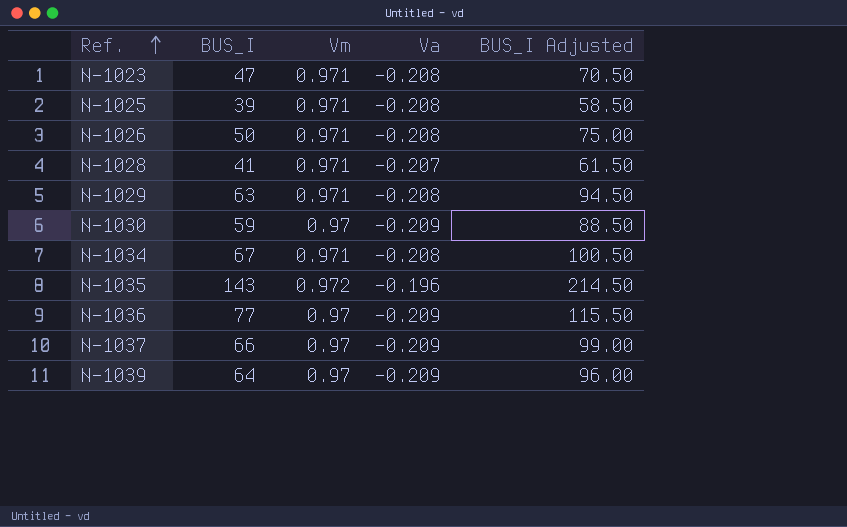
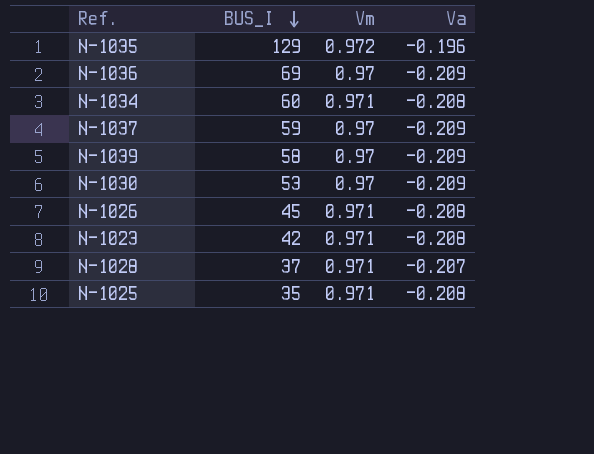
row order: Ref. ascending -> BUS_I descending
column BUS_I Adjusted | formula: [BUS_I] * 1.5 -> none
row N-1029: 63 | 0.971 | -0.208 | 94.50 -> none
N-1035 | BUS_I: 143 -> 129
N-1036 | BUS_I: 77 -> 69
N-1034 | BUS_I: 67 -> 60
N-1037 | BUS_I: 66 -> 59
N-1039 | BUS_I: 64 -> 58
N-1030 | BUS_I: 59 -> 53
N-1026 | BUS_I: 50 -> 45
N-1023 | BUS_I: 47 -> 42
N-1028 | BUS_I: 41 -> 37
N-1025 | BUS_I: 39 -> 35

